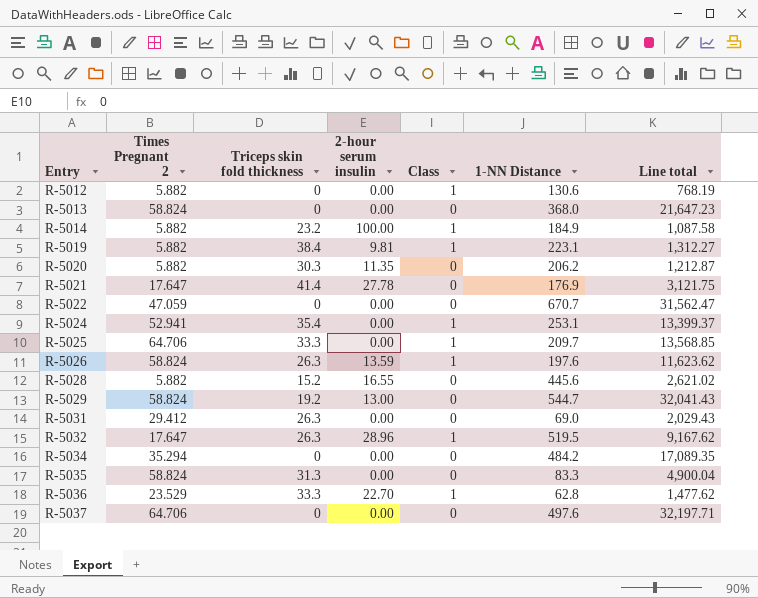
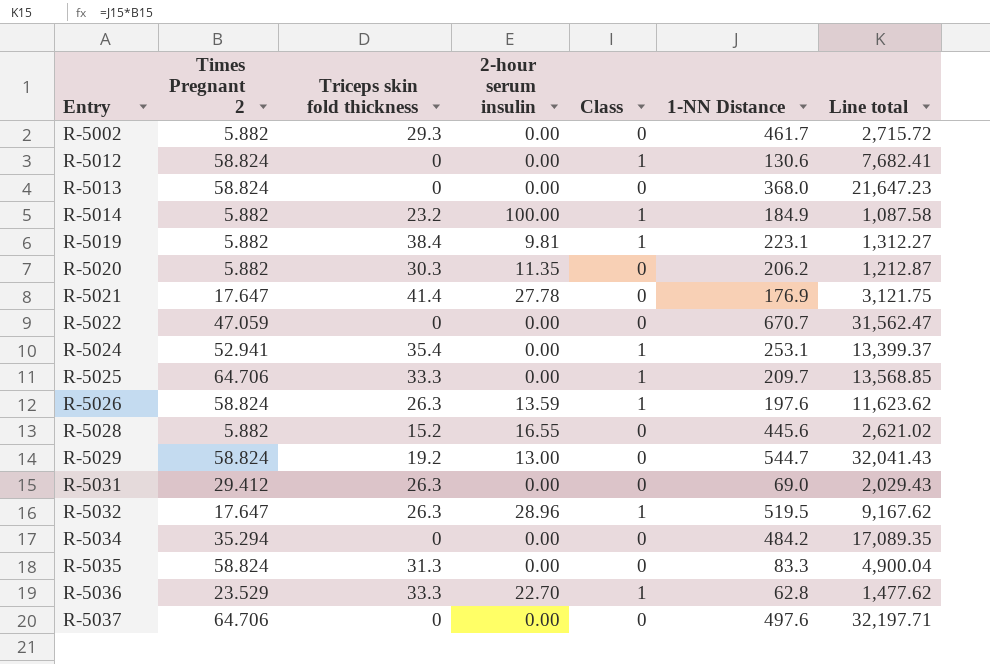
row R-5002: none -> 5.882 | 29.3 | 0.00 | 0 | 461.7 | 2,715.72
R-5012 | Times Pregnant 2: 5.882 -> 58.824
R-5012 | Line total: 768.19 -> 7,682.41

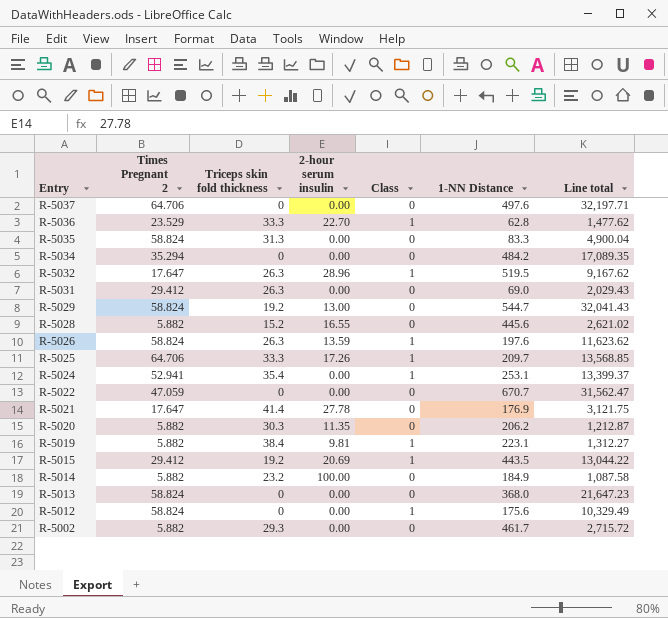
row order: Entry ascending -> Entry descending
R-5025 | 2-hour serum insulin: 0.00 -> 17.26
row R-5015: none -> 29.412 | 19.2 | 20.69 | 1 | 443.5 | 13,044.22
R-5014 | Class: 1 -> 0
R-5012 | 1-NN Distance: 130.6 -> 175.6
R-5012 | Line total: 7,682.41 -> 10,329.49

